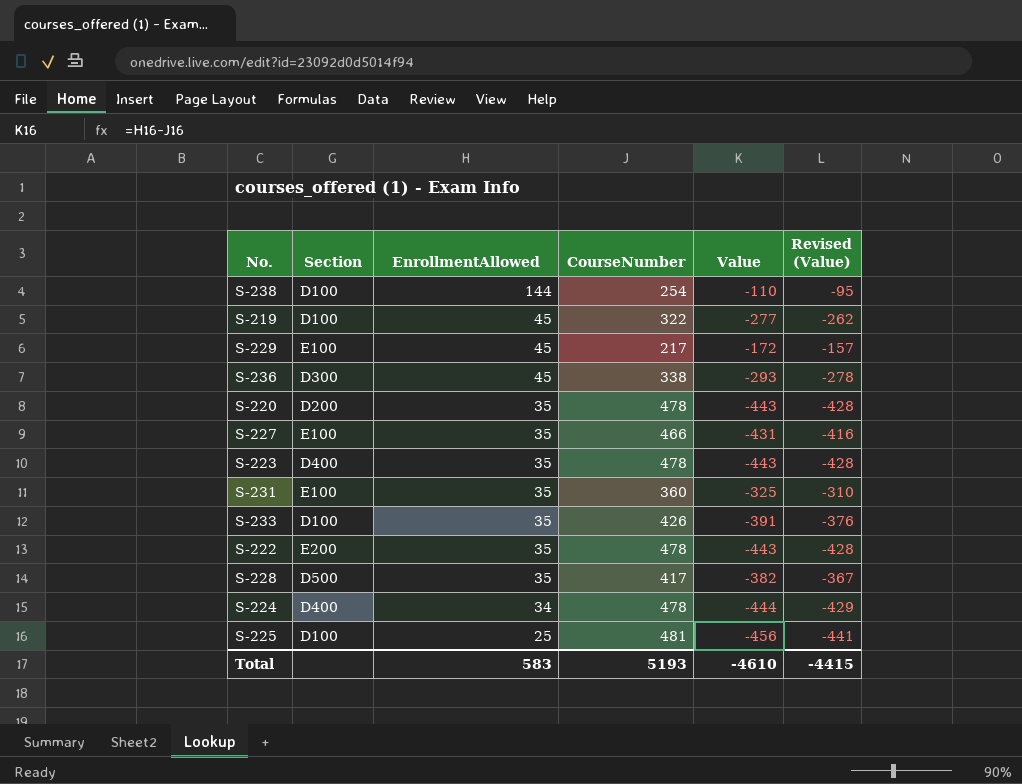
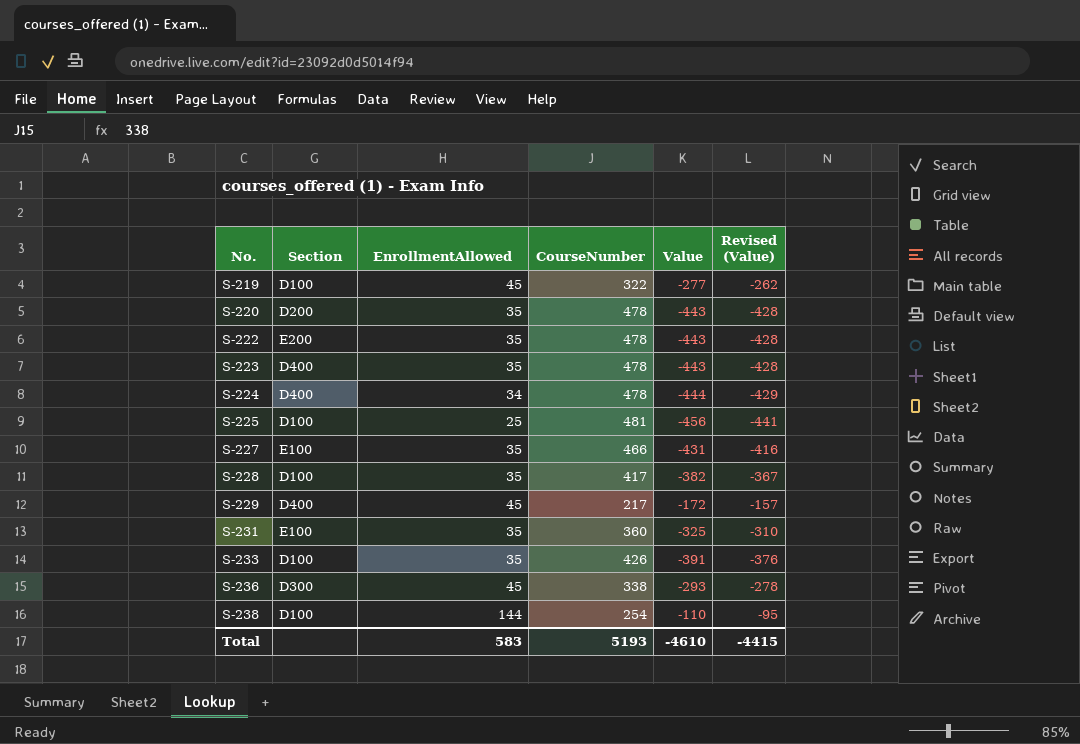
row order: EnrollmentAllowed descending -> No. ascending
S-228 | Section: D500 -> D100
S-229 | Section: E100 -> D400

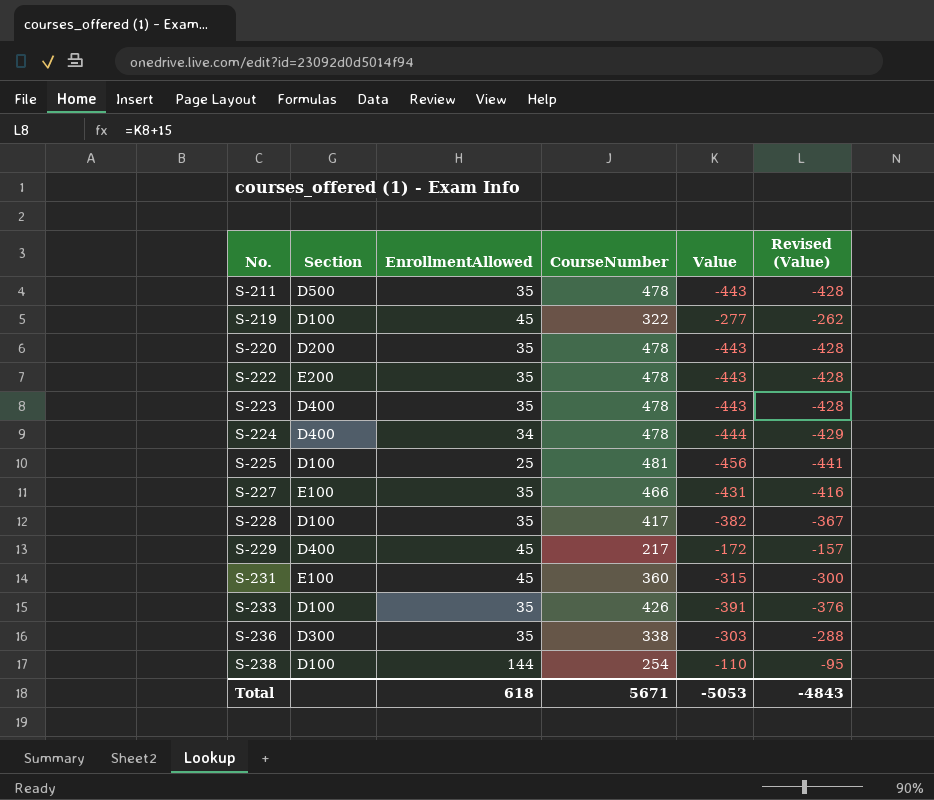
row S-211: none -> D500 | 35 | 478 | -443 | -428
S-231 | EnrollmentAllowed: 35 -> 45
S-231 | Value: -325 -> -315
S-231 | Revised (Value): -310 -> -300
S-236 | EnrollmentAllowed: 45 -> 35
S-236 | Value: -293 -> -303
S-236 | Revised (Value): -278 -> -288
Total | EnrollmentAllowed: 583 -> 618
Total | CourseNumber: 5193 -> 5671
Total | Value: -4610 -> -5053
Total | Revised (Value): -4415 -> -4843

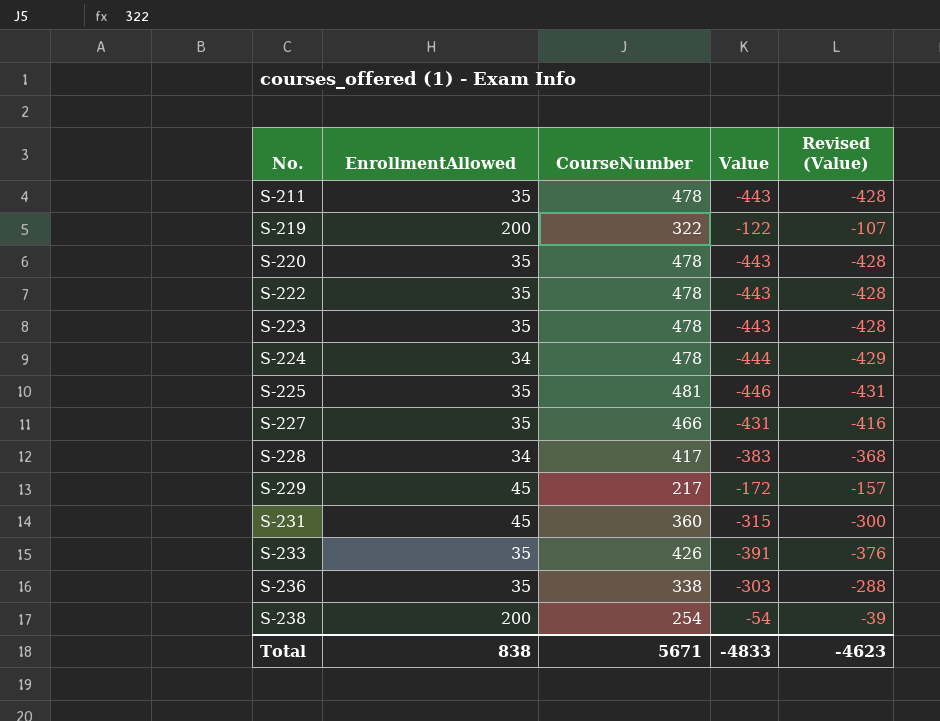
column Section | position: 2 -> none
S-219 | EnrollmentAllowed: 45 -> 200
S-219 | Value: -277 -> -122
S-219 | Revised (Value): -262 -> -107
S-225 | EnrollmentAllowed: 25 -> 35
S-225 | Value: -456 -> -446
S-225 | Revised (Value): -441 -> -431
S-228 | EnrollmentAllowed: 35 -> 34
S-228 | Value: -382 -> -383
S-228 | Revised (Value): -367 -> -368
S-238 | EnrollmentAllowed: 144 -> 200
S-238 | Value: -110 -> -54
S-238 | Revised (Value): -95 -> -39
Total | EnrollmentAllowed: 618 -> 838
Total | Value: -5053 -> -4833
Total | Revised (Value): -4843 -> -4623

